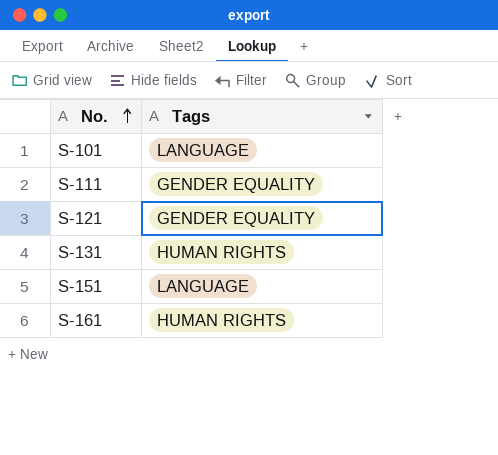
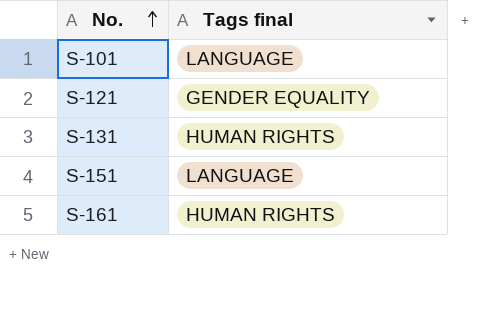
column name: Tags -> Tags final
row S-111: GENDER EQUALITY -> none

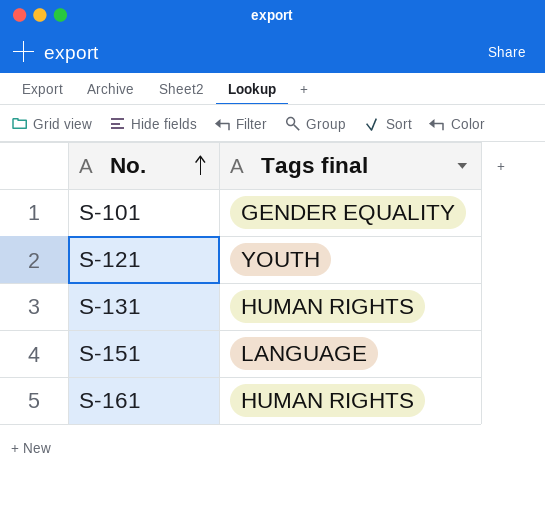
S-101 | Tags final: LANGUAGE -> GENDER EQUALITY
S-121 | Tags final: GENDER EQUALITY -> YOUTH

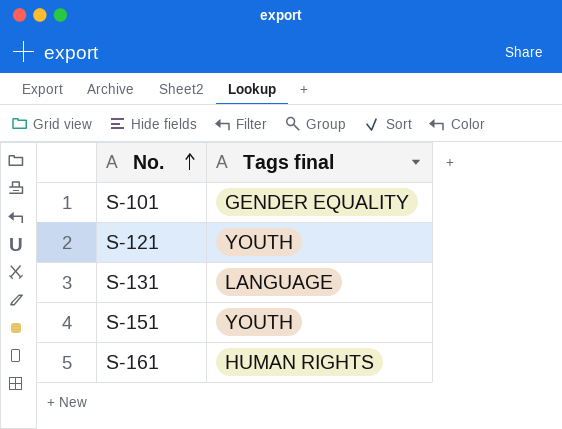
S-131 | Tags final: HUMAN RIGHTS -> LANGUAGE
S-151 | Tags final: LANGUAGE -> YOUTH

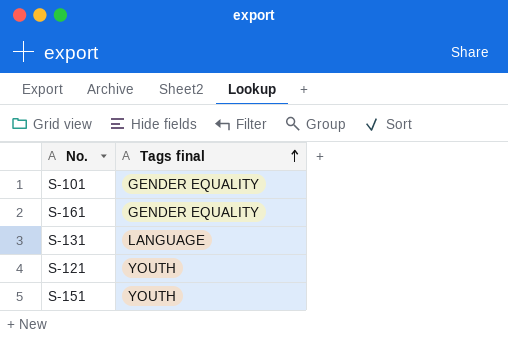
row order: No. ascending -> Tags final ascending
S-161 | Tags final: HUMAN RIGHTS -> GENDER EQUALITY

